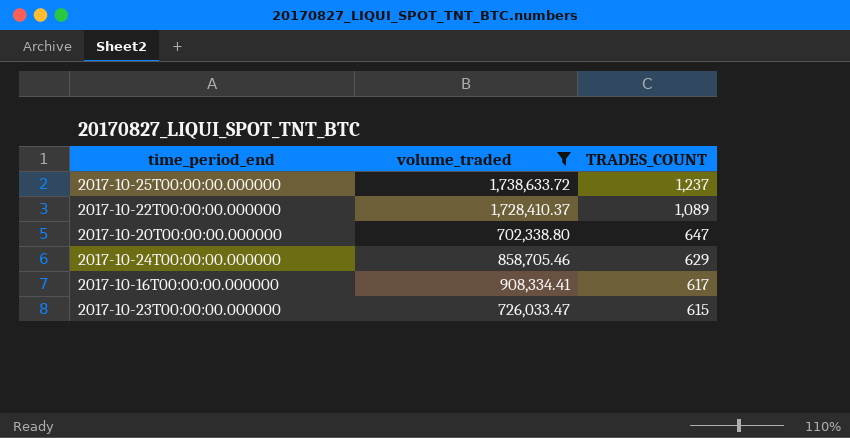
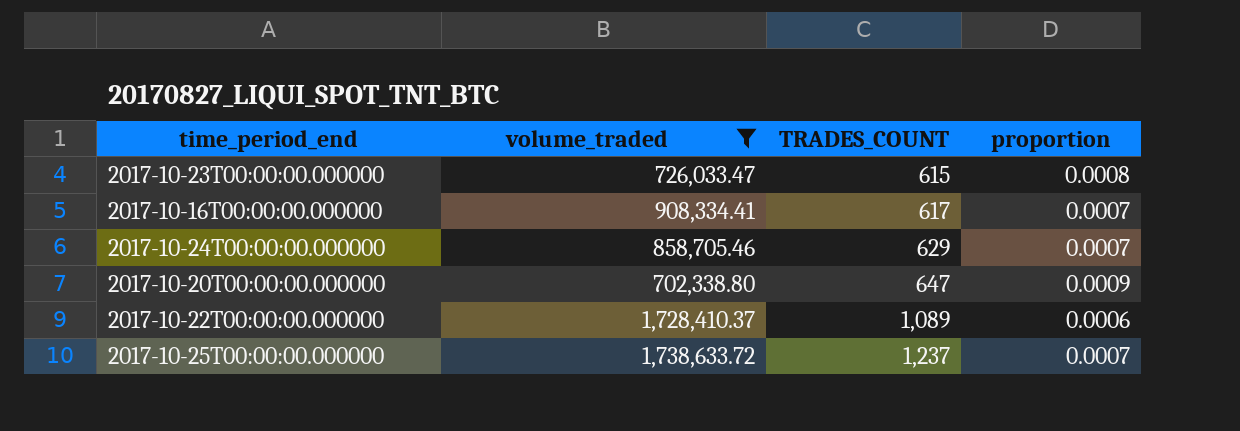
row order: TRADES_COUNT descending -> TRADES_COUNT ascending
column proportion | formula: none -> [TRADES_COUNT] / [volume_traded]

